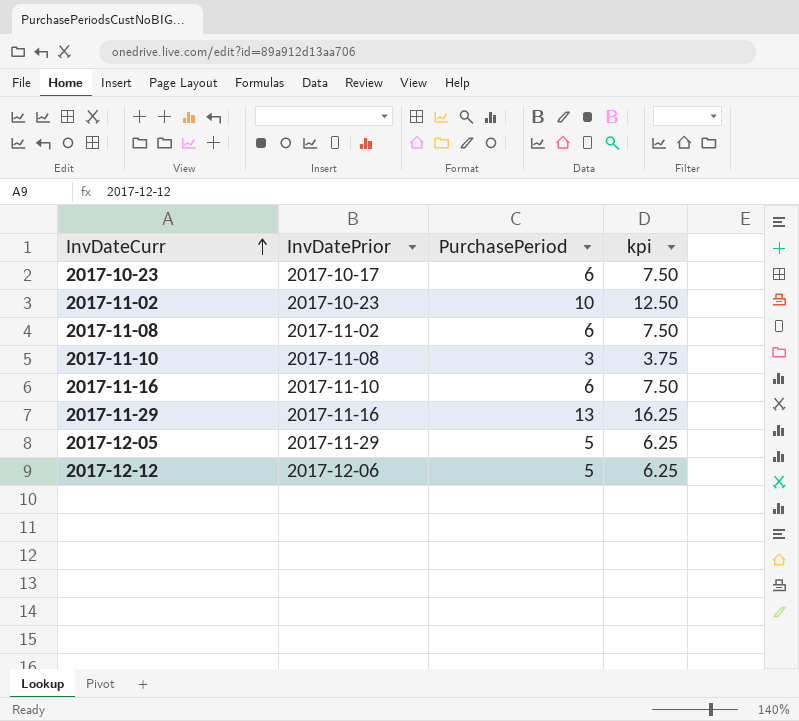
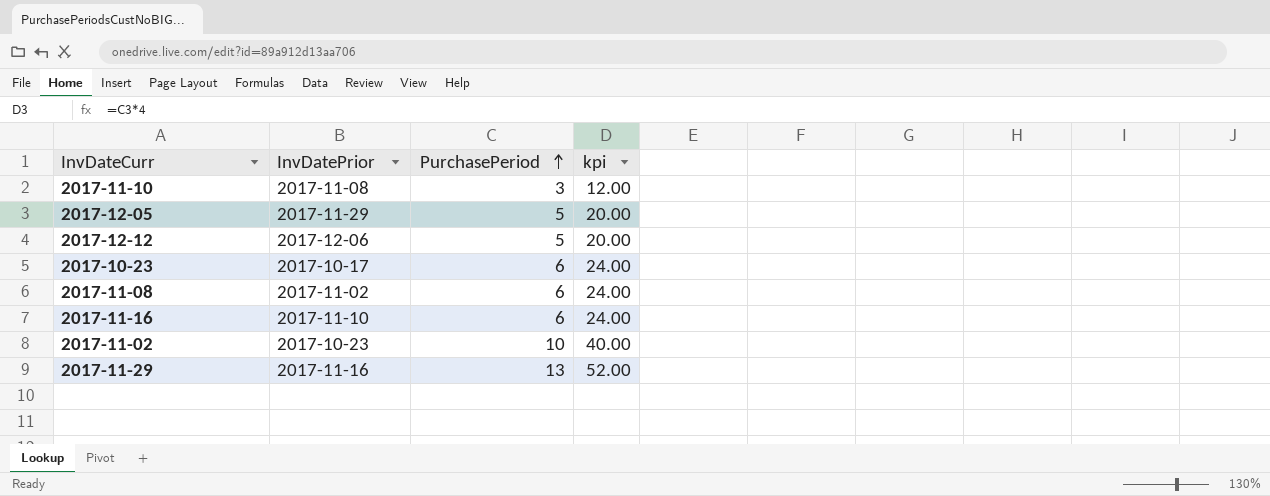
row order: InvDateCurr ascending -> PurchasePeriod ascending
column kpi | formula: [PurchasePeriod] * 1.25 -> [PurchasePeriod] * 4

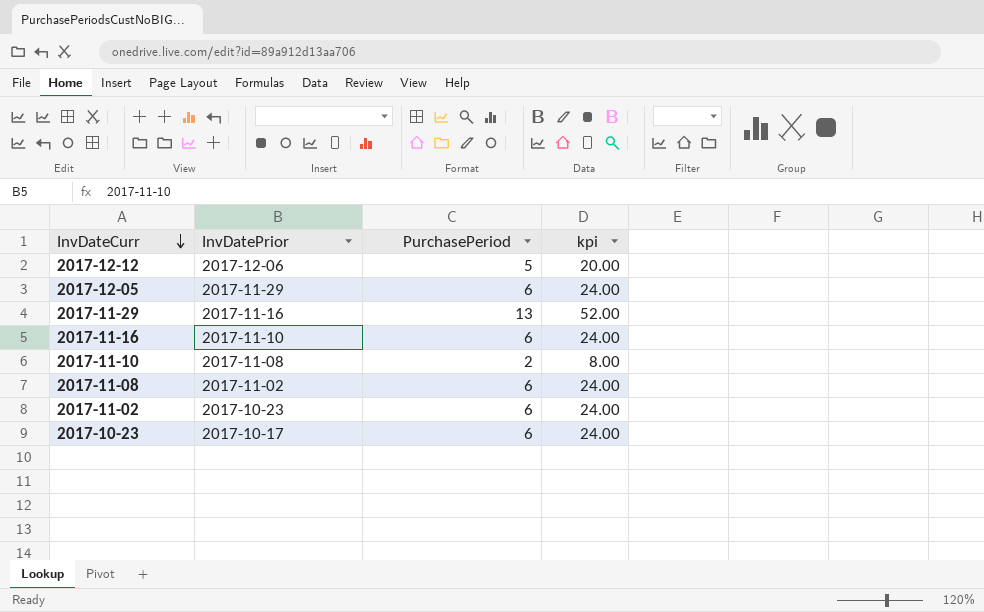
row order: PurchasePeriod ascending -> InvDateCurr descending
2017-12-05 | PurchasePeriod: 5 -> 6
2017-12-05 | kpi: 20.00 -> 24.00
2017-11-10 | PurchasePeriod: 3 -> 2
2017-11-10 | kpi: 12.00 -> 8.00
2017-11-02 | PurchasePeriod: 10 -> 6
2017-11-02 | kpi: 40.00 -> 24.00

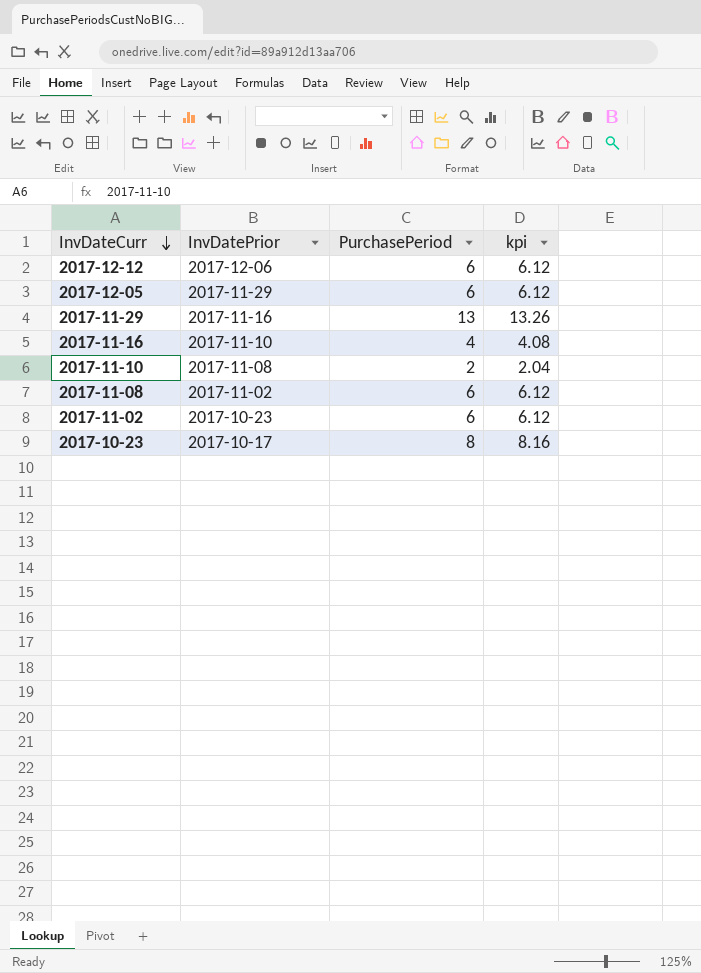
column kpi | formula: [PurchasePeriod] * 4 -> [PurchasePeriod] * 1.02
2017-12-12 | PurchasePeriod: 5 -> 6
2017-11-16 | PurchasePeriod: 6 -> 4
2017-10-23 | PurchasePeriod: 6 -> 8

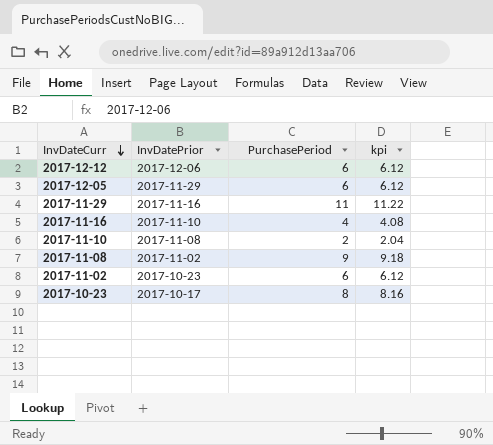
2017-11-29 | PurchasePeriod: 13 -> 11
2017-11-29 | kpi: 13.26 -> 11.22
2017-11-08 | PurchasePeriod: 6 -> 9
2017-11-08 | kpi: 6.12 -> 9.18

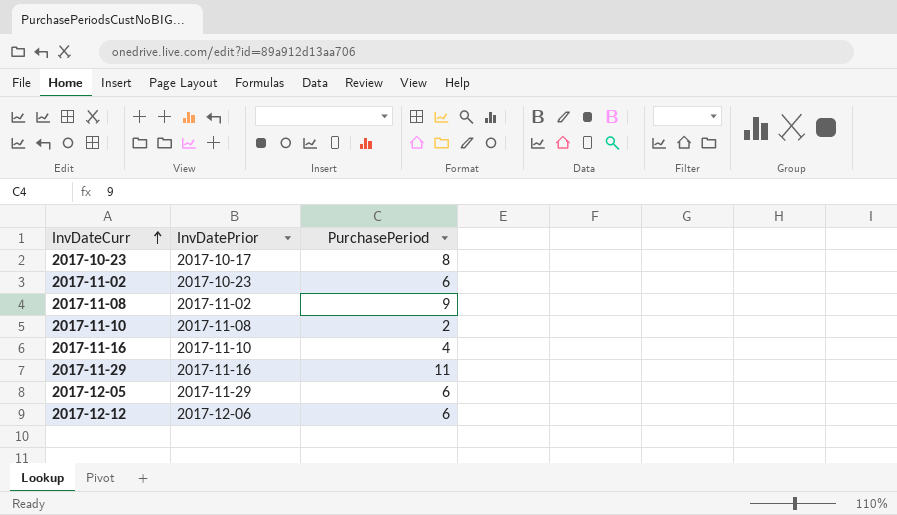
row order: InvDateCurr descending -> InvDateCurr ascending
column kpi | formula: [PurchasePeriod] * 1.02 -> none

